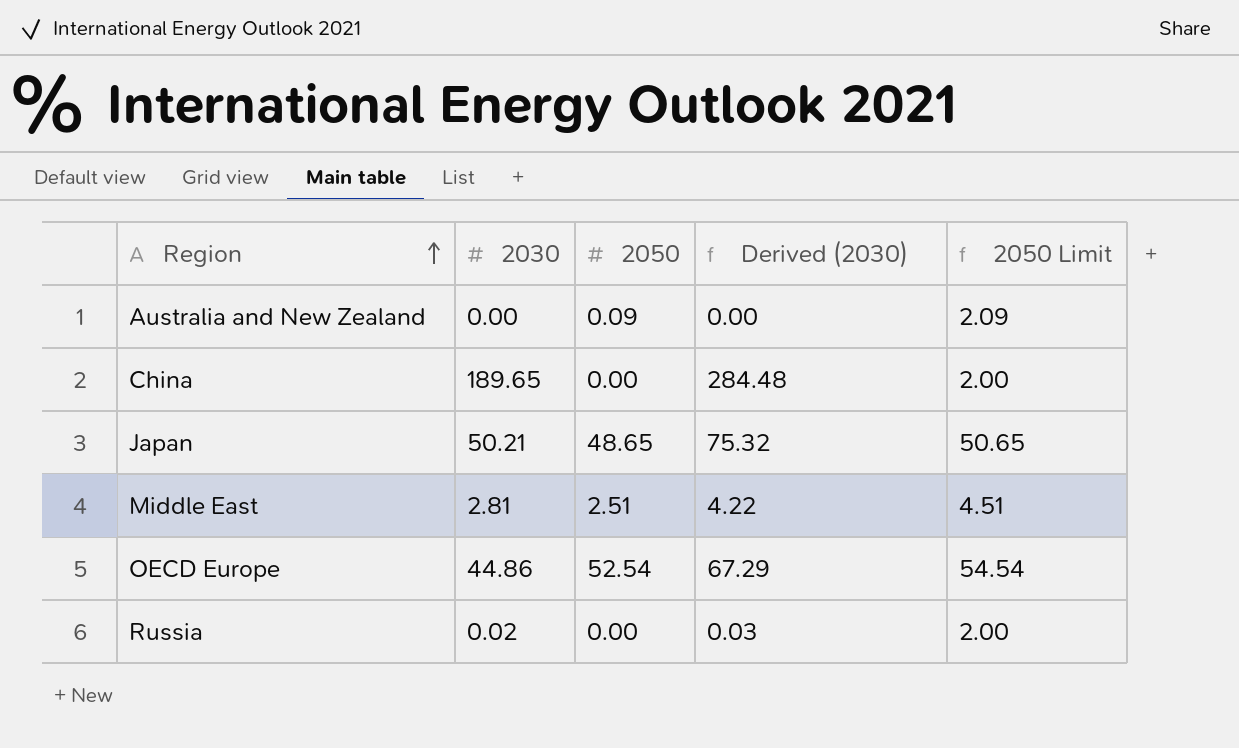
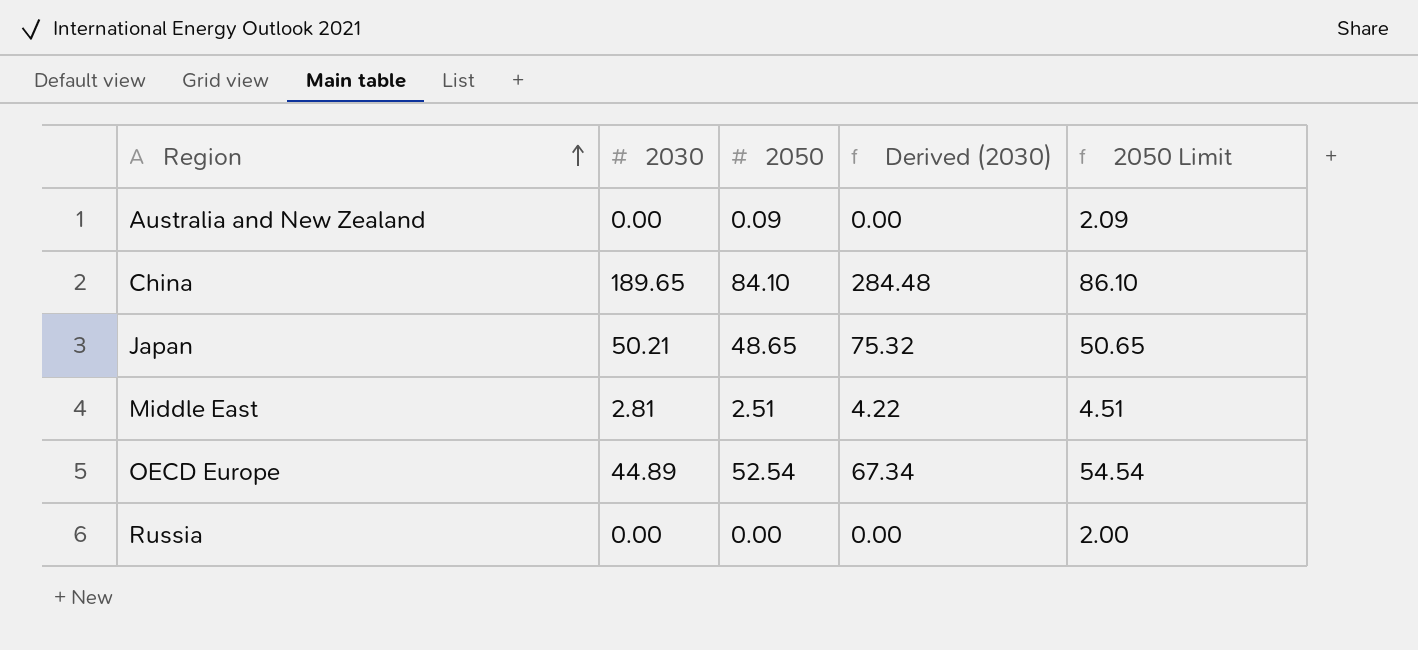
China | 2050: 0.00 -> 84.10
China | 2050 Limit: 2.00 -> 86.10
OECD Europe | 2030: 44.86 -> 44.89
OECD Europe | Derived (2030): 67.29 -> 67.34
Russia | 2030: 0.02 -> 0.00
Russia | Derived (2030): 0.03 -> 0.00

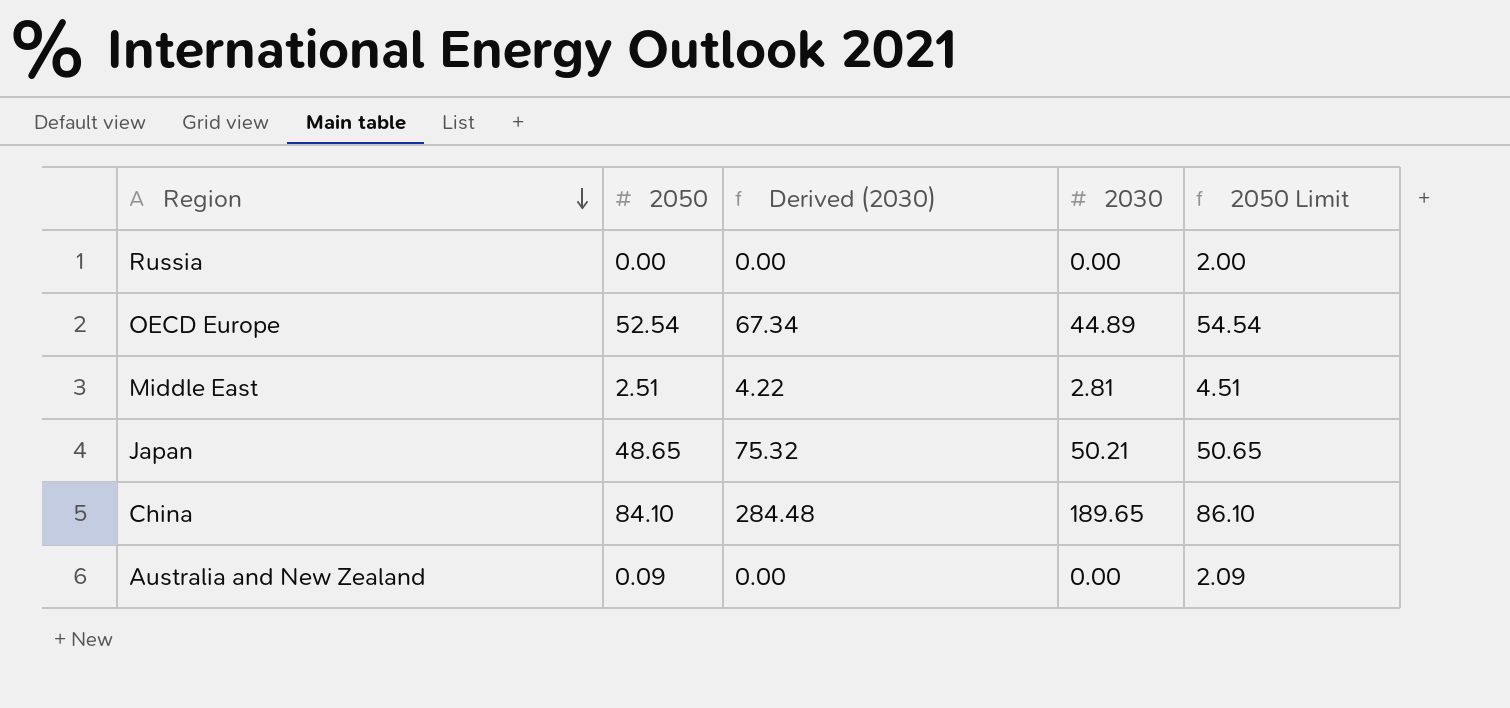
row order: Region ascending -> Region descending
column 2030 | position: 2 -> 4

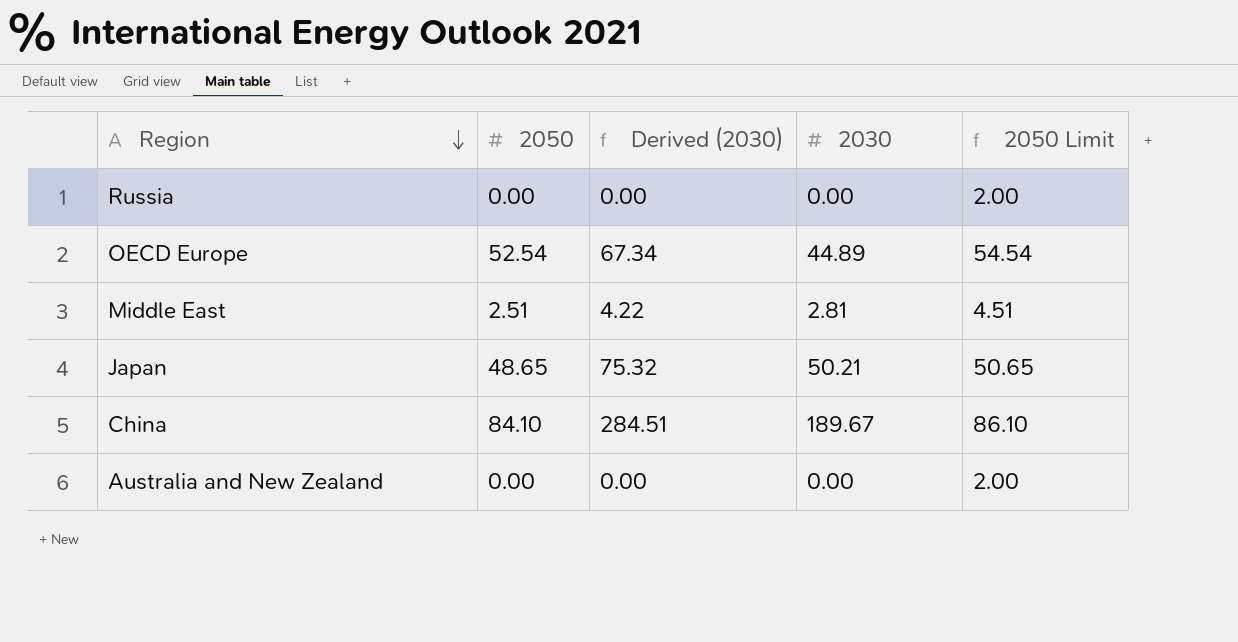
China | Derived (2030): 284.48 -> 284.51
China | 2030: 189.65 -> 189.67
Australia and New Zealand | 2050: 0.09 -> 0.00
Australia and New Zealand | 2050 Limit: 2.09 -> 2.00

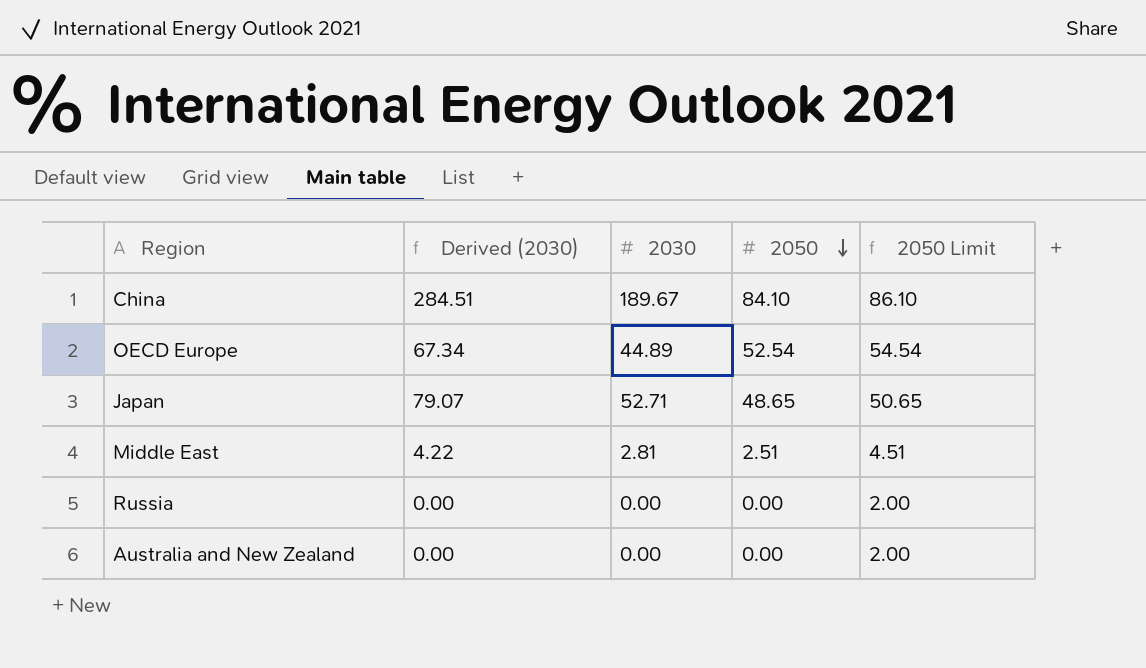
row order: Region descending -> 2050 descending
column 2050 | position: 2 -> 4
Japan | Derived (2030): 75.32 -> 79.07
Japan | 2030: 50.21 -> 52.71

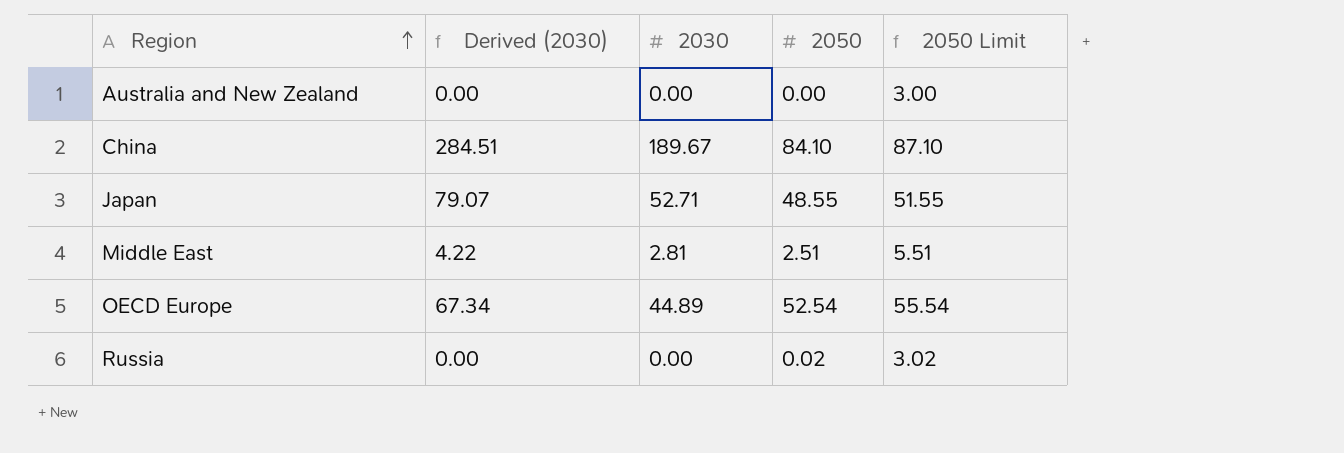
row order: 2050 descending -> Region ascending
column 2050 Limit | formula: [2050] + 2 -> [2050] + 3
Japan | 2050: 48.65 -> 48.55
Russia | 2050: 0.00 -> 0.02

